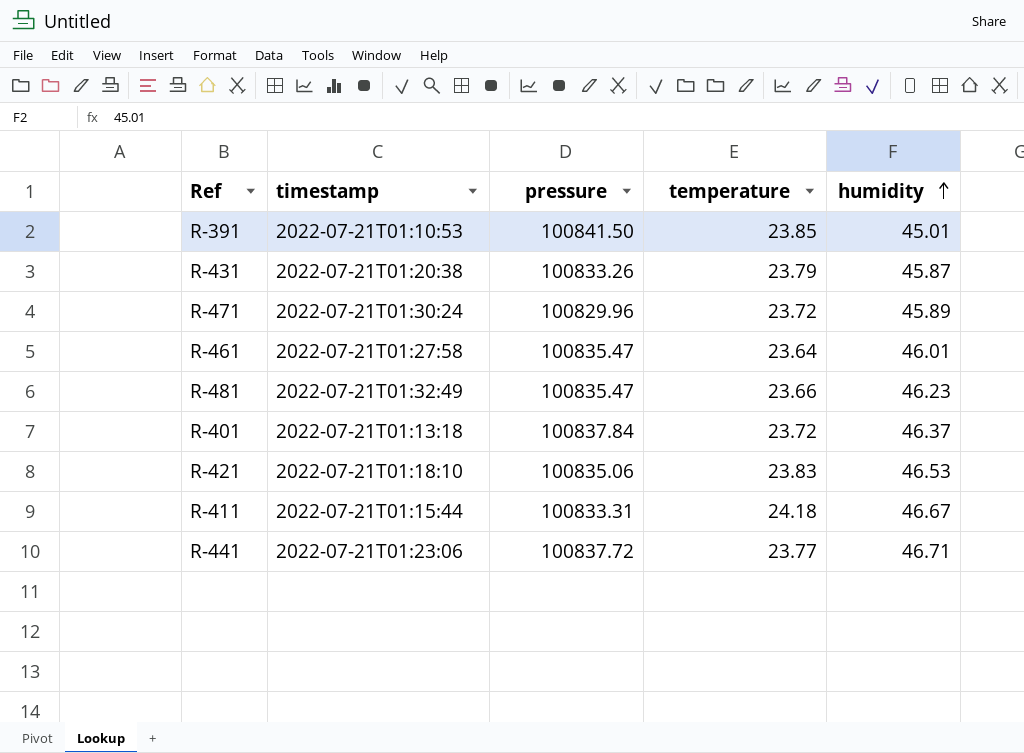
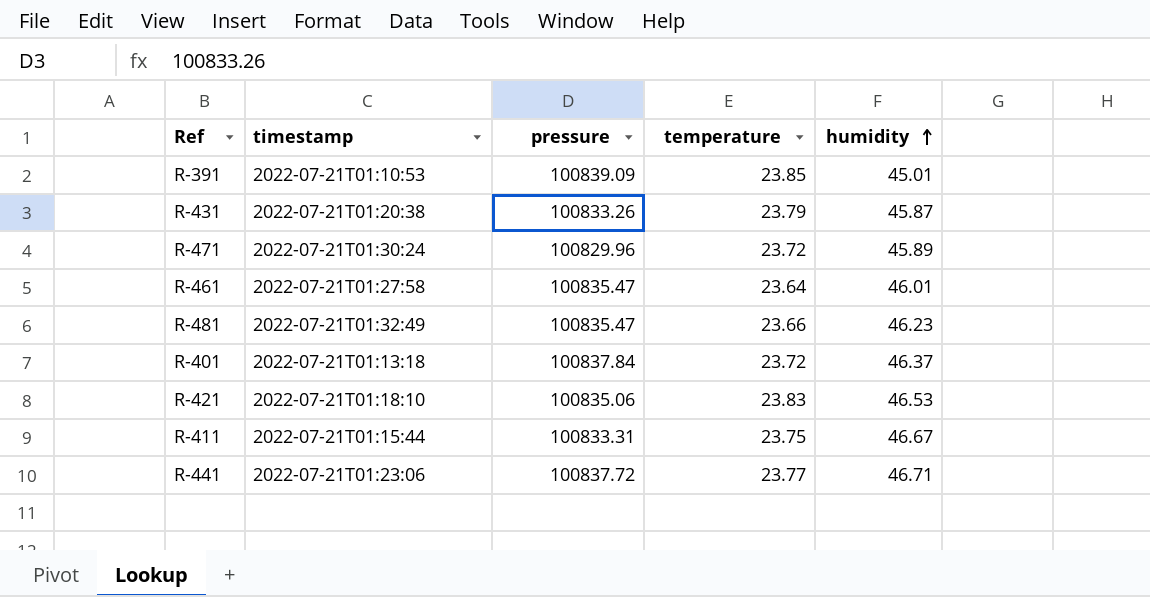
R-391 | pressure: 100841.50 -> 100839.09
R-411 | temperature: 24.18 -> 23.75

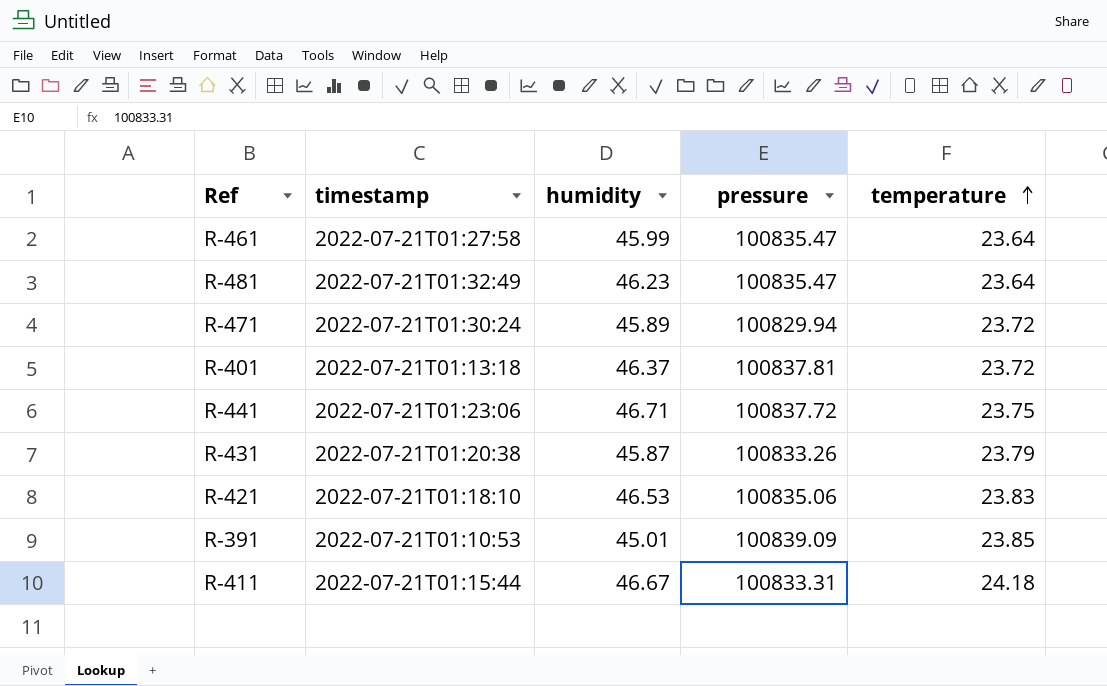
row order: humidity ascending -> temperature ascending
column humidity | position: 5 -> 3
R-461 | humidity: 46.01 -> 45.99
R-481 | temperature: 23.66 -> 23.64
R-471 | pressure: 100829.96 -> 100829.94
R-401 | pressure: 100837.84 -> 100837.81
R-441 | temperature: 23.77 -> 23.75
R-411 | temperature: 23.75 -> 24.18

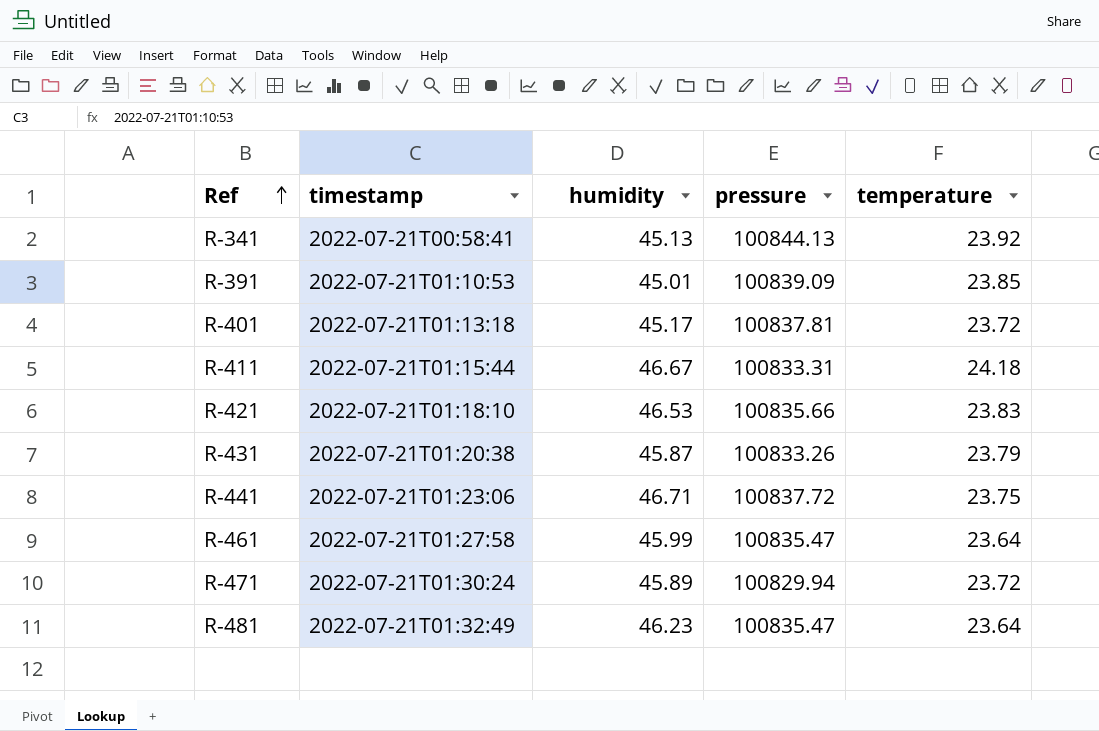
row order: temperature ascending -> Ref ascending
row R-341: none -> 2022-07-21T00:58:41 | 45.13 | 100844.13 | 23.92
R-401 | humidity: 46.37 -> 45.17
R-421 | pressure: 100835.06 -> 100835.66

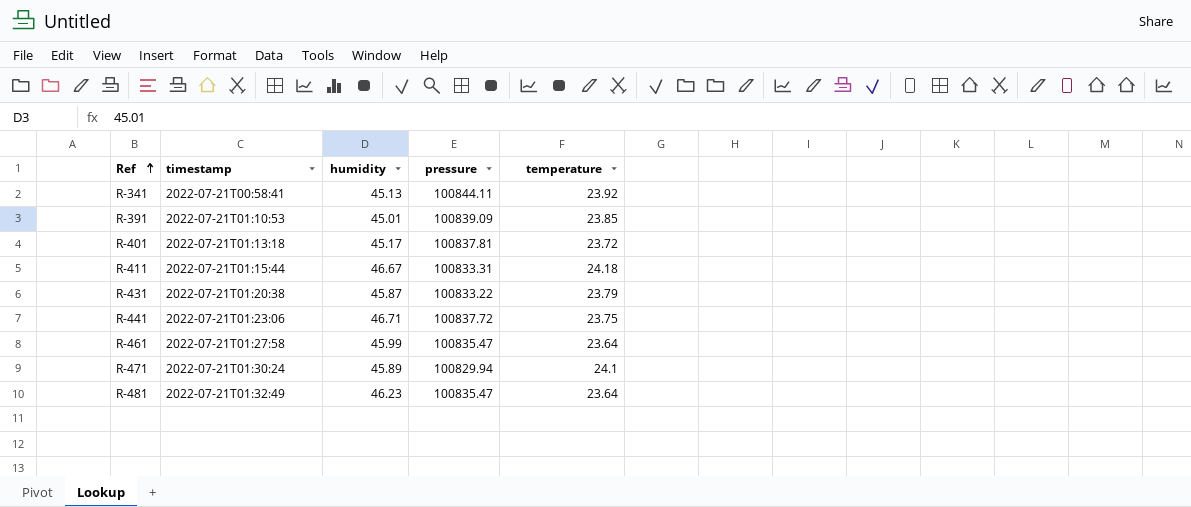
row R-421: 2022-07-21T01:18:10 | 46.53 | 100835.66 | 23.83 -> none
R-341 | pressure: 100844.13 -> 100844.11
R-431 | pressure: 100833.26 -> 100833.22
R-471 | temperature: 23.72 -> 24.1

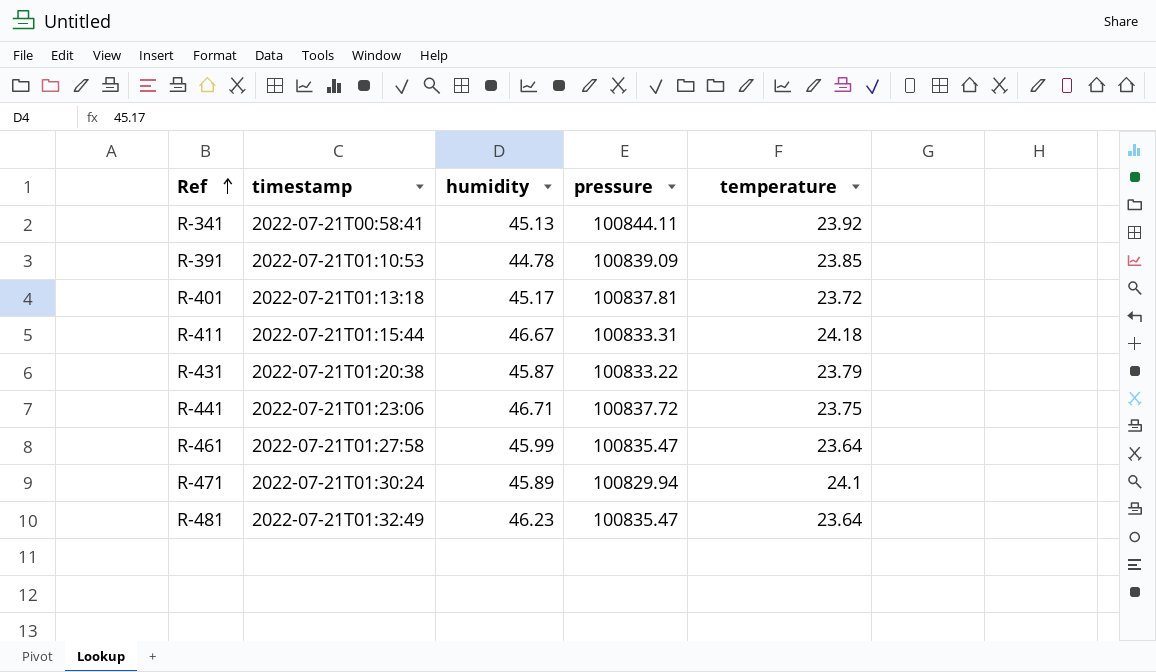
R-391 | humidity: 45.01 -> 44.78

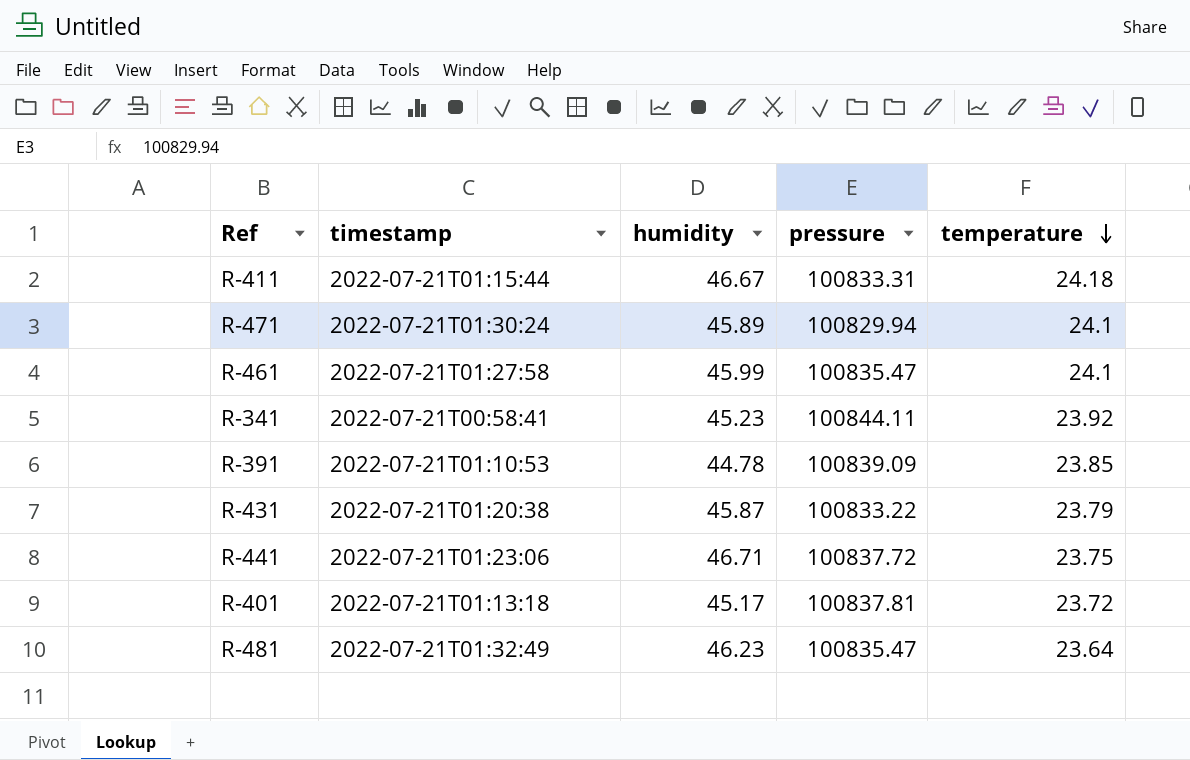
row order: Ref ascending -> temperature descending
R-461 | temperature: 23.64 -> 24.1
R-341 | humidity: 45.13 -> 45.23

